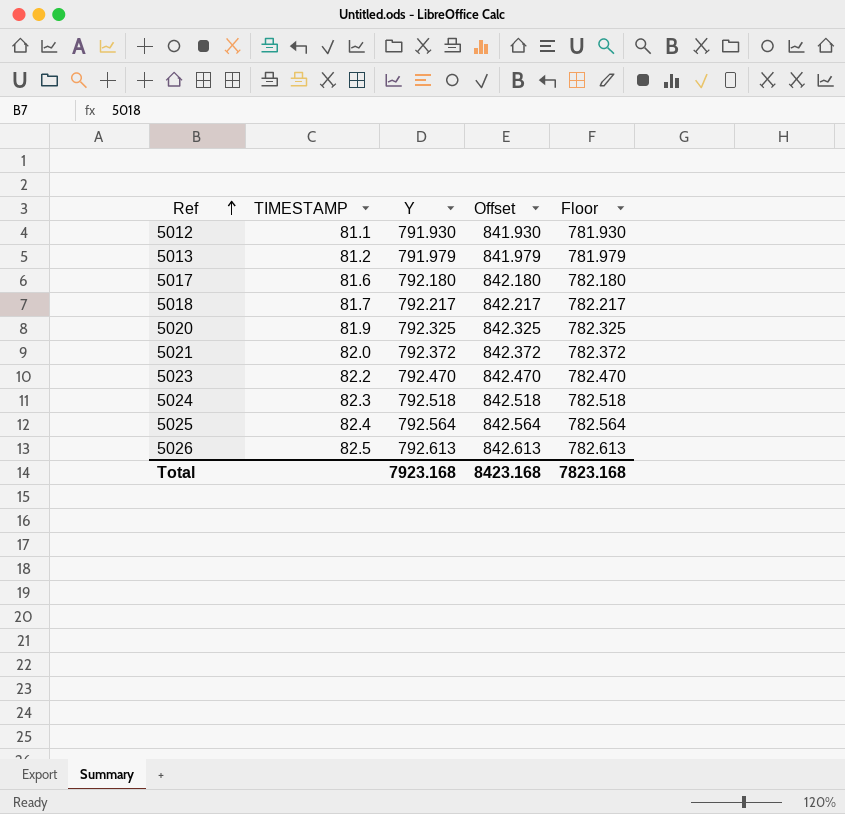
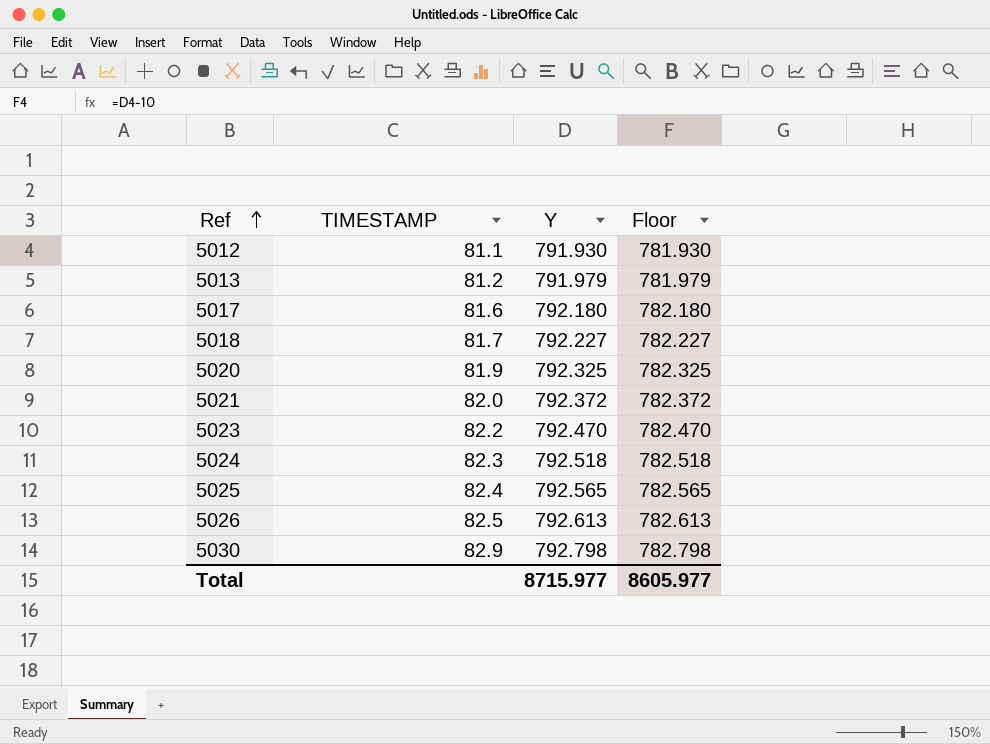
column Offset | formula: [Y] + 50 -> none
5018 | Y: 792.217 -> 792.227
5018 | Floor: 782.217 -> 782.227
5025 | Y: 792.564 -> 792.565
5025 | Floor: 782.564 -> 782.565
row 5030: none -> 82.9 | 792.798 | 782.798
Total | Y: 7923.168 -> 8715.977
Total | Floor: 7823.168 -> 8605.977

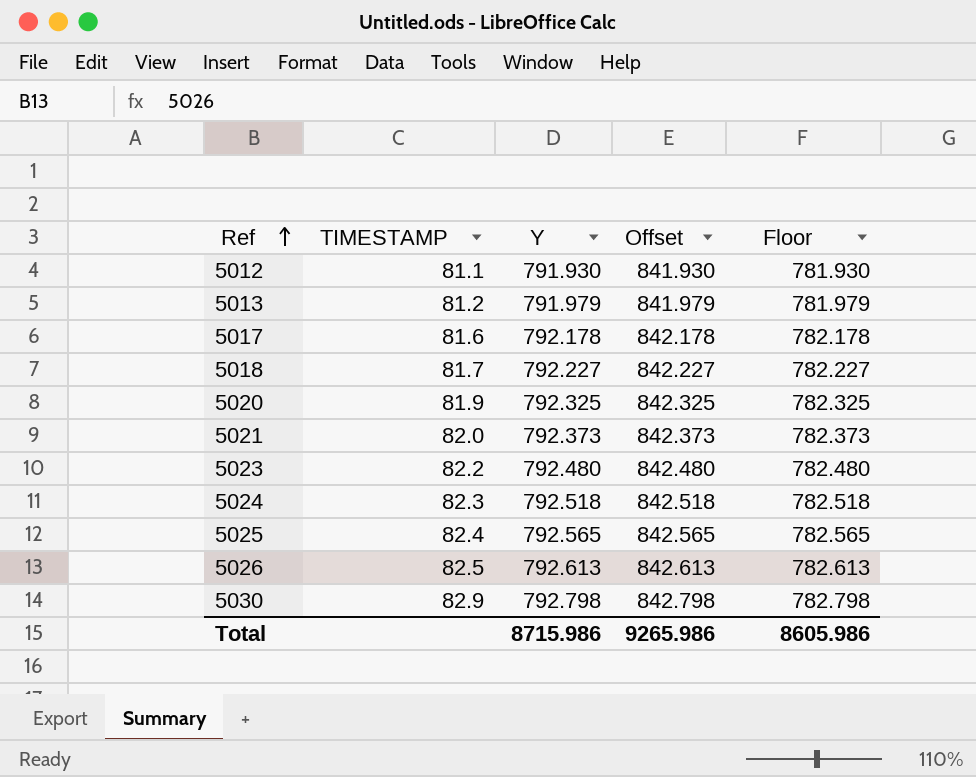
column Offset | formula: none -> [Y] + 50
5017 | Y: 792.180 -> 792.178
5017 | Floor: 782.180 -> 782.178
5021 | Y: 792.372 -> 792.373
5021 | Floor: 782.372 -> 782.373
5023 | Y: 792.470 -> 792.480
5023 | Floor: 782.470 -> 782.480
Total | Y: 8715.977 -> 8715.986
Total | Floor: 8605.977 -> 8605.986

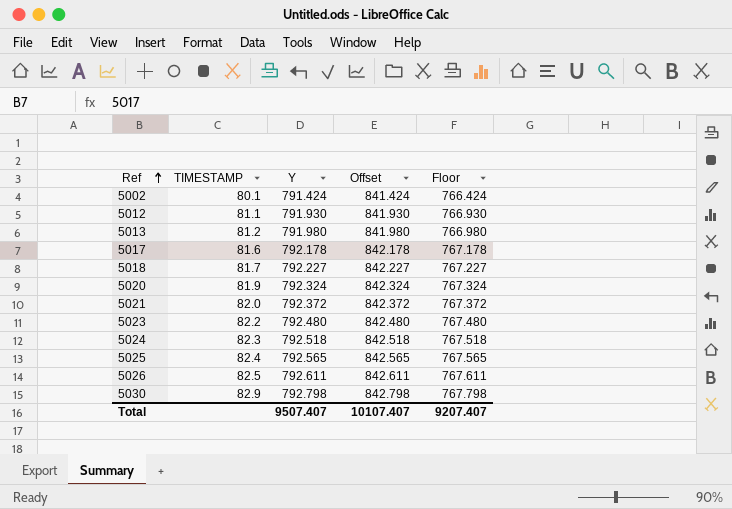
column Floor | formula: [Y] - 10 -> [Y] - 25
row 5002: none -> 80.1 | 791.424 | 841.424 | 766.424
5013 | Y: 791.979 -> 791.980
5013 | Offset: 841.979 -> 841.980
5020 | Y: 792.325 -> 792.324
5020 | Offset: 842.325 -> 842.324
5021 | Y: 792.373 -> 792.372
5021 | Offset: 842.373 -> 842.372
5026 | Y: 792.613 -> 792.611
5026 | Offset: 842.613 -> 842.611
Total | Y: 8715.986 -> 9507.407
Total | Offset: 9265.986 -> 10107.407
Total | Floor: 8605.986 -> 9207.407

